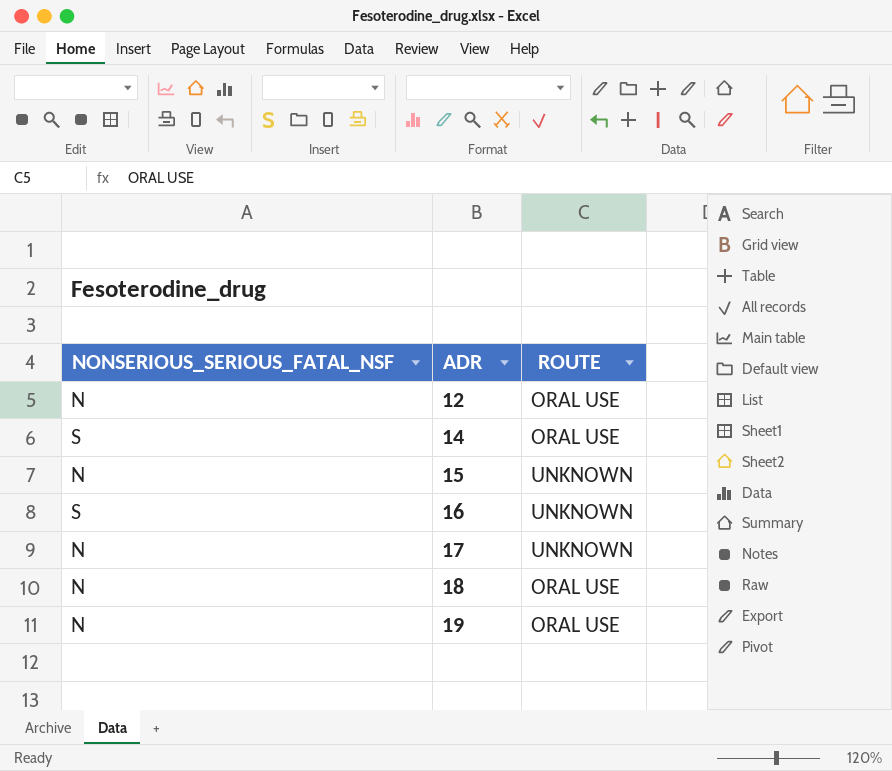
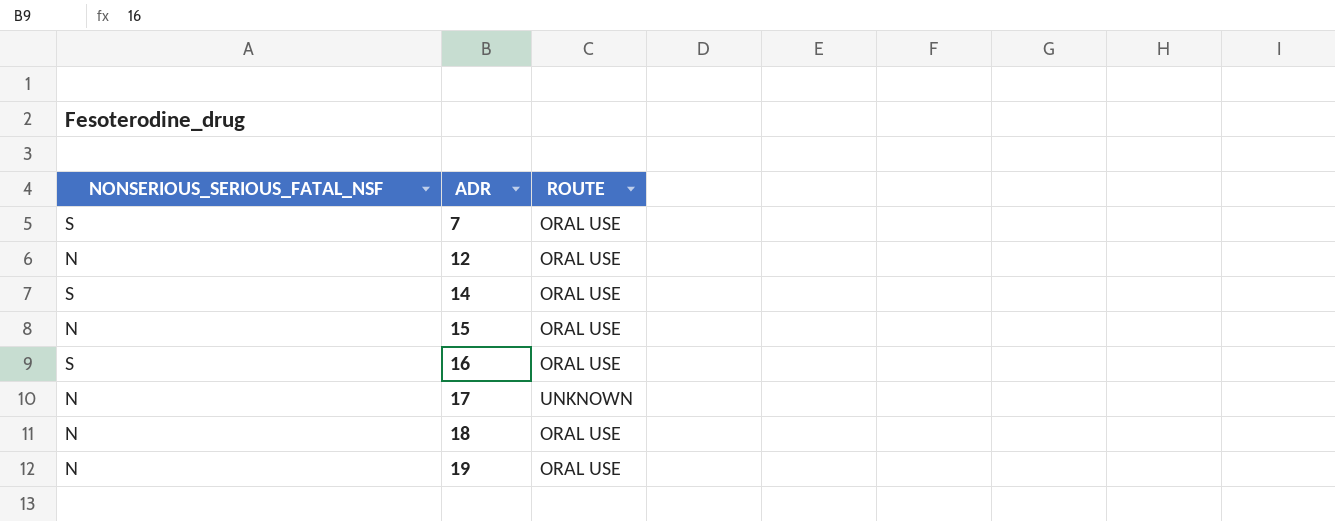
row 7: none -> S | ORAL USE
15 | ROUTE: UNKNOWN -> ORAL USE
16 | ROUTE: UNKNOWN -> ORAL USE

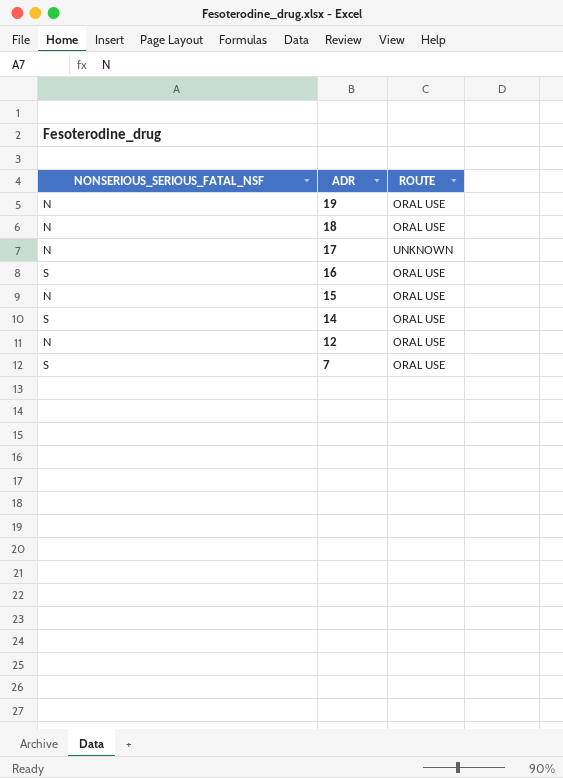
row order: ADR ascending -> ADR descending

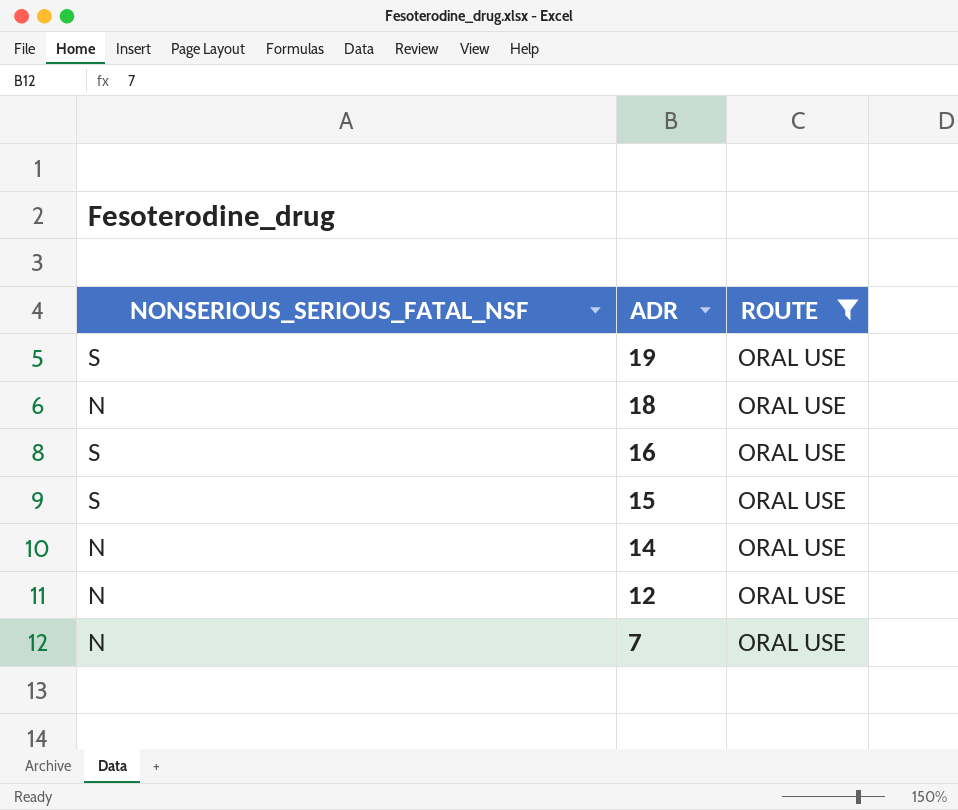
filter: none -> ROUTE = ORAL USE
19 | NONSERIOUS_SERIOUS_FATAL_NSF: N -> S
15 | NONSERIOUS_SERIOUS_FATAL_NSF: N -> S
14 | NONSERIOUS_SERIOUS_FATAL_NSF: S -> N
7 | NONSERIOUS_SERIOUS_FATAL_NSF: S -> N

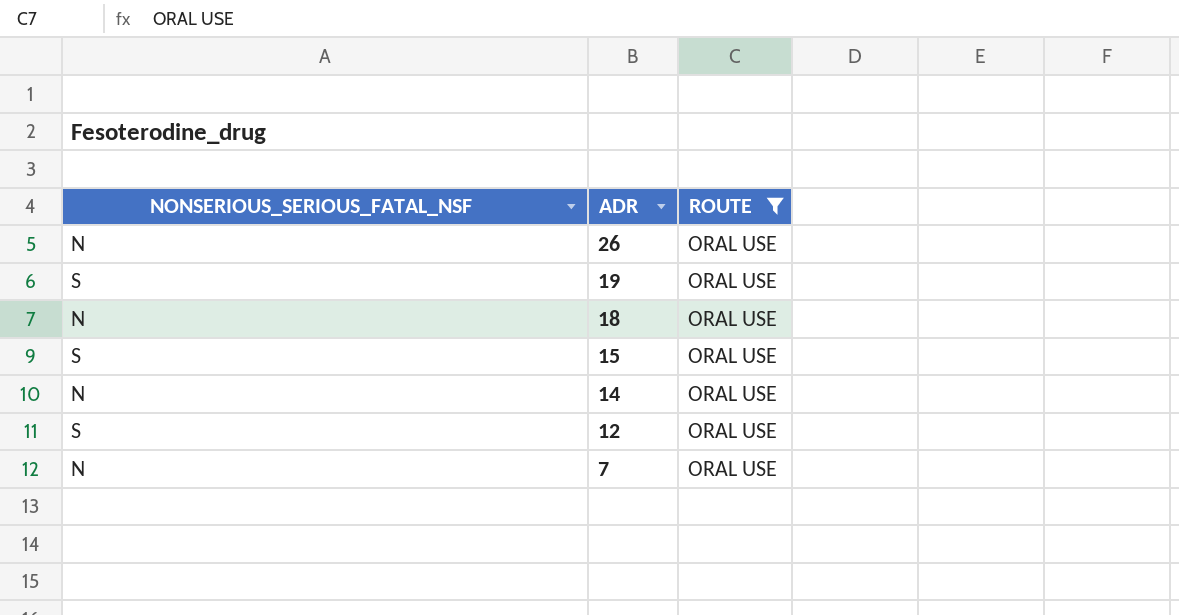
row 16: S | ORAL USE -> none
row 26: none -> N | ORAL USE
12 | NONSERIOUS_SERIOUS_FATAL_NSF: N -> S

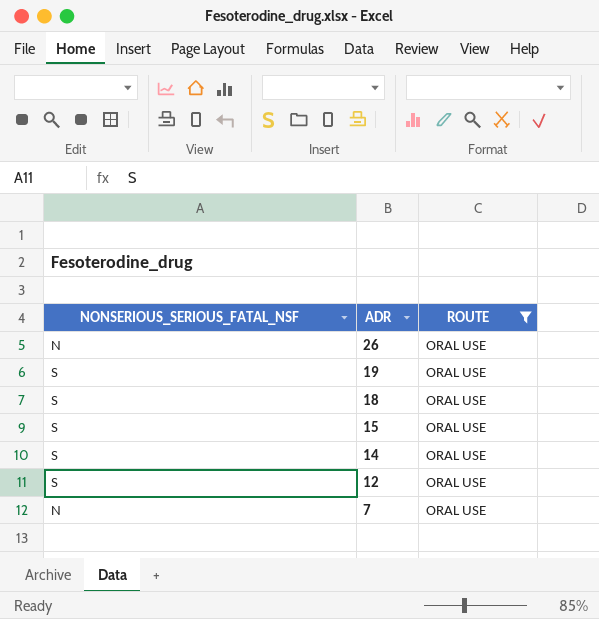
18 | NONSERIOUS_SERIOUS_FATAL_NSF: N -> S
14 | NONSERIOUS_SERIOUS_FATAL_NSF: N -> S

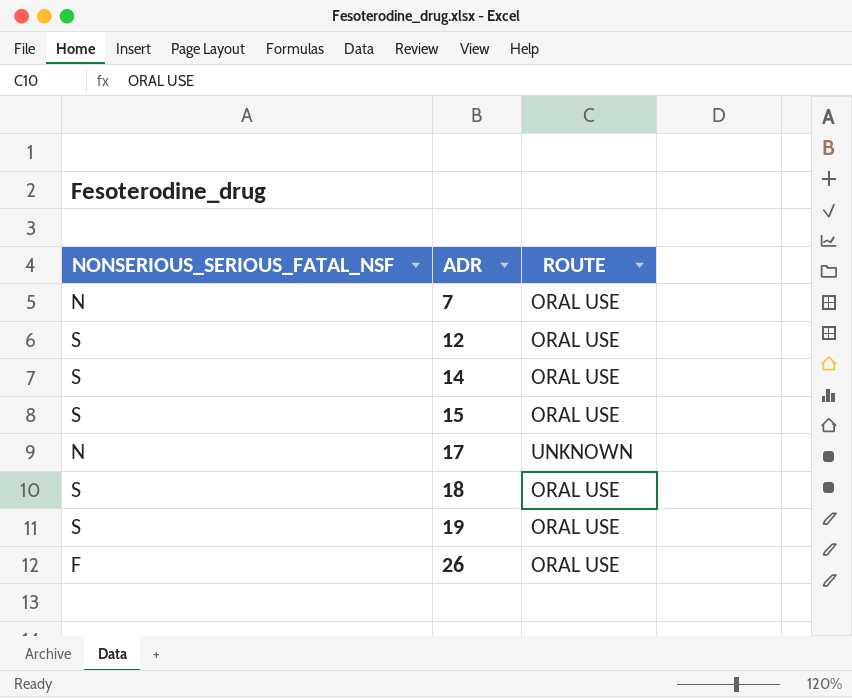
filter: ROUTE = ORAL USE -> none
row order: ADR descending -> ADR ascending
26 | NONSERIOUS_SERIOUS_FATAL_NSF: N -> F

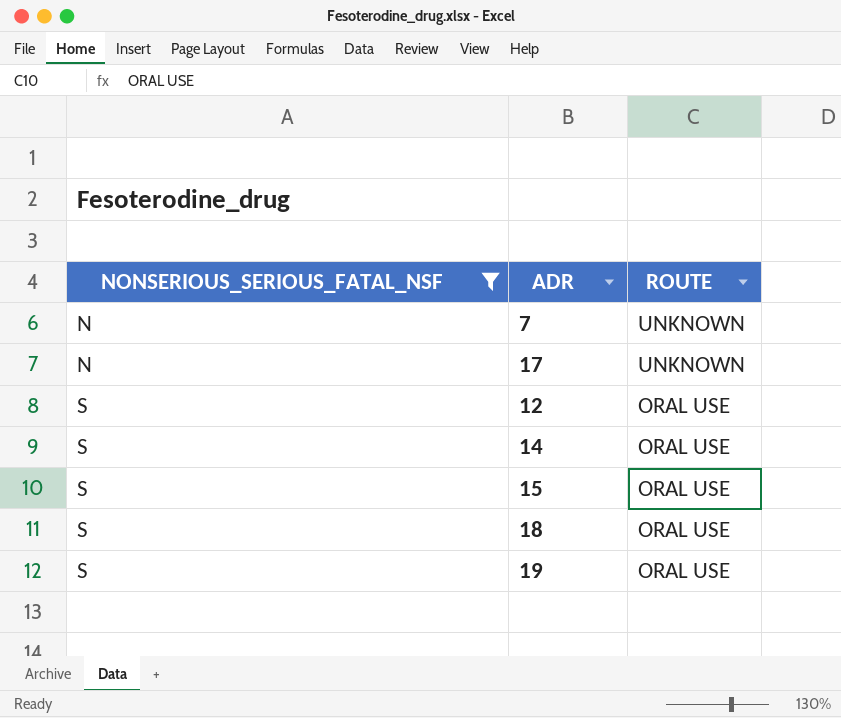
filter: none -> NONSERIOUS_SERIOUS_FATAL_NSF != F
row order: ADR ascending -> NONSERIOUS_SERIOUS_FATAL_NSF ascending
7 | ROUTE: ORAL USE -> UNKNOWN

